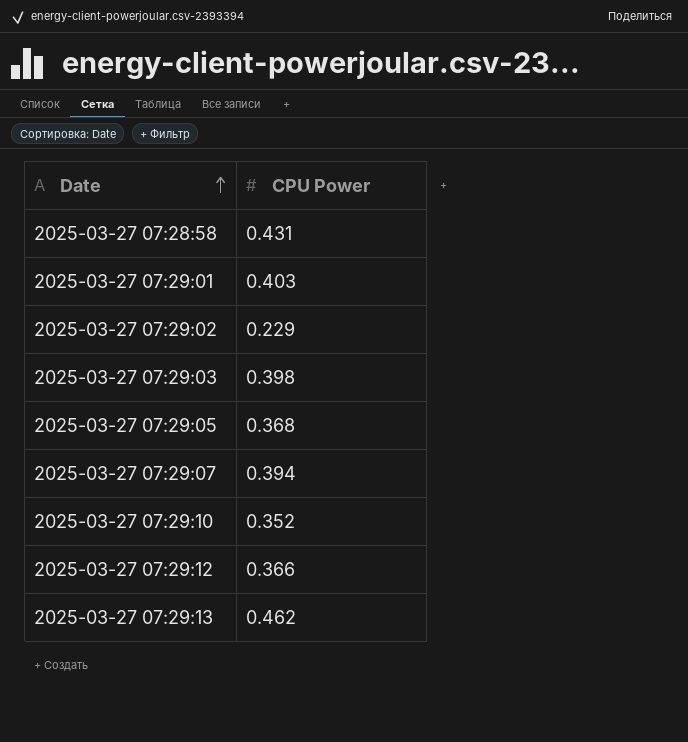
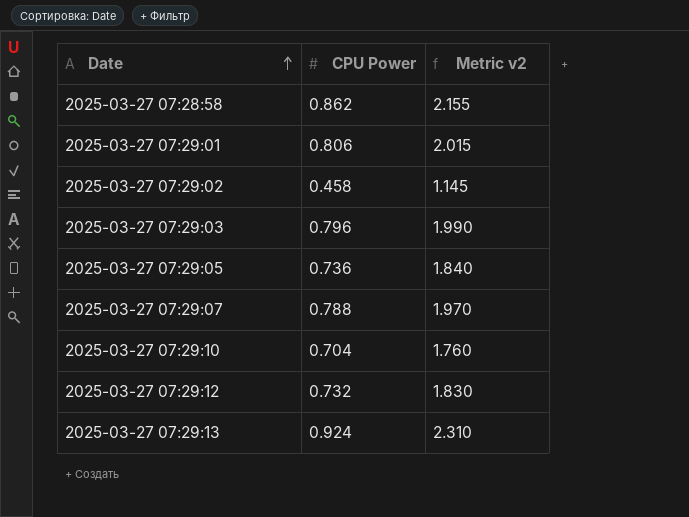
column Metric v2 | formula: none -> [CPU Power] * 2.5
2025-03-27 07:28:58 | CPU Power: 0.431 -> 0.862
2025-03-27 07:29:01 | CPU Power: 0.403 -> 0.806
2025-03-27 07:29:02 | CPU Power: 0.229 -> 0.458
2025-03-27 07:29:03 | CPU Power: 0.398 -> 0.796
2025-03-27 07:29:05 | CPU Power: 0.368 -> 0.736
2025-03-27 07:29:07 | CPU Power: 0.394 -> 0.788
2025-03-27 07:29:10 | CPU Power: 0.352 -> 0.704
2025-03-27 07:29:12 | CPU Power: 0.366 -> 0.732
2025-03-27 07:29:13 | CPU Power: 0.462 -> 0.924

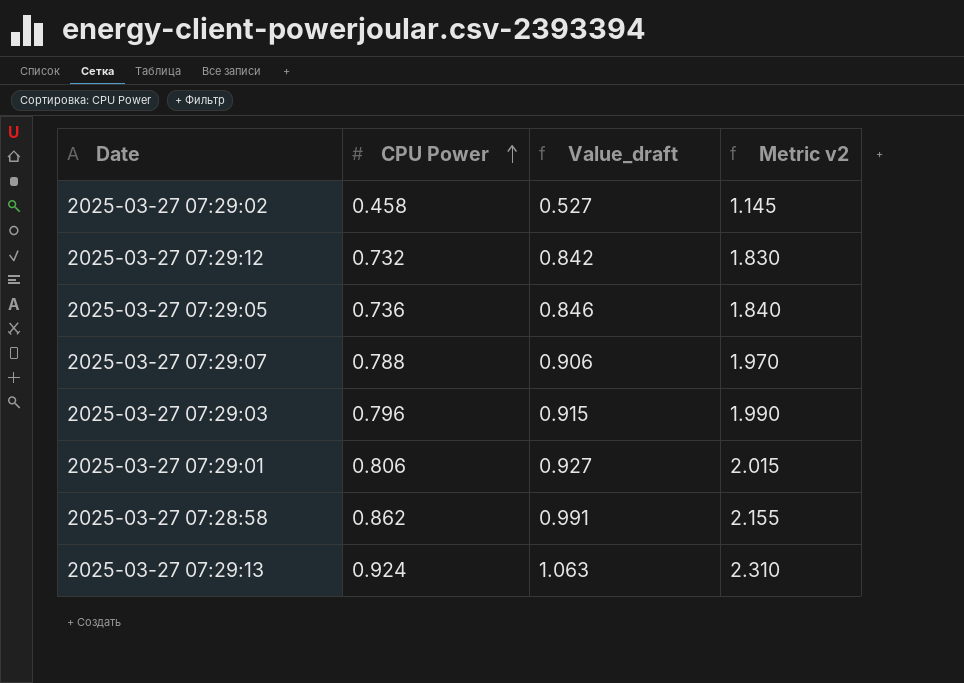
row order: Date ascending -> CPU Power ascending
column Value_draft | formula: none -> [CPU Power] * 1.15
row 2025-03-27 07:29:10: 0.704 | 1.760 -> none

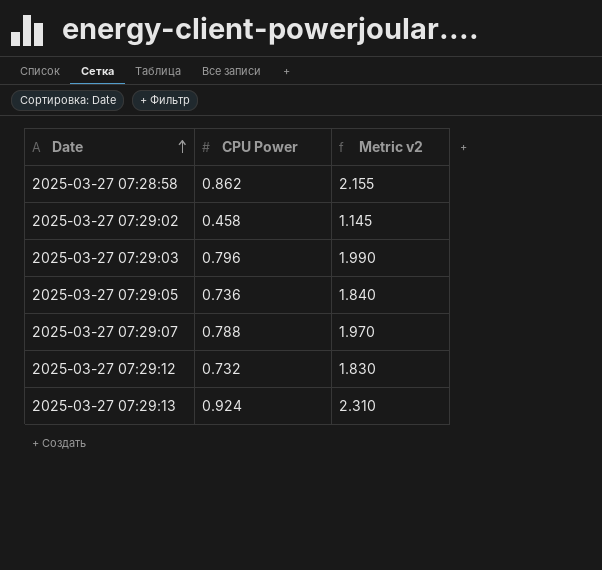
row order: CPU Power ascending -> Date ascending
column Value_draft | formula: [CPU Power] * 1.15 -> none
row 2025-03-27 07:29:01: 0.806 | 0.927 | 2.015 -> none

